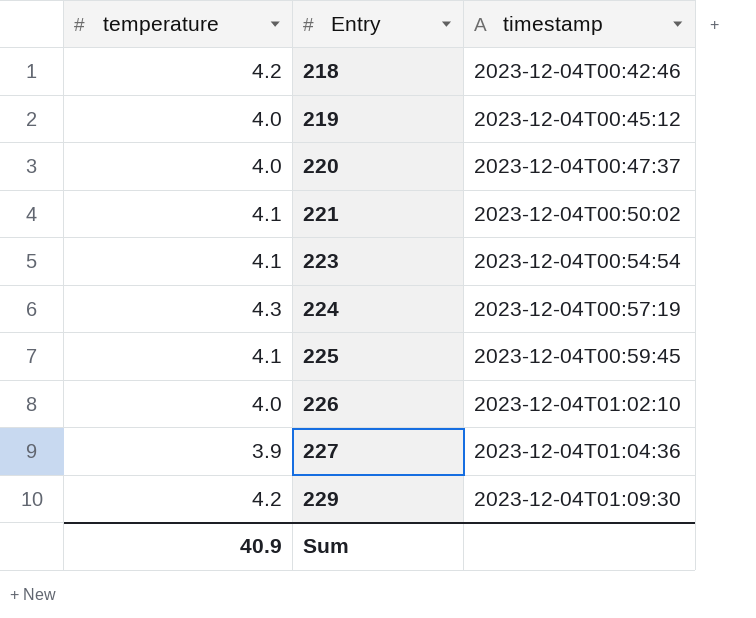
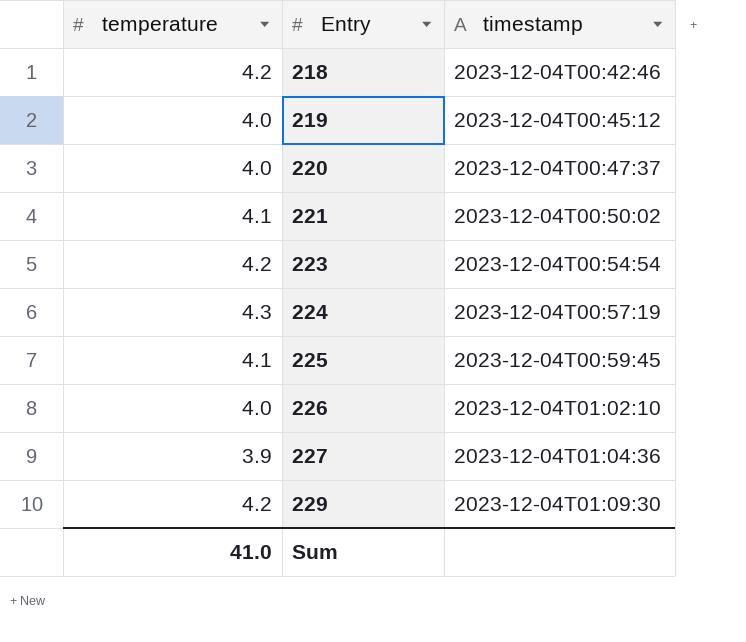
223 | temperature: 4.1 -> 4.2
Sum | temperature: 40.9 -> 41.0

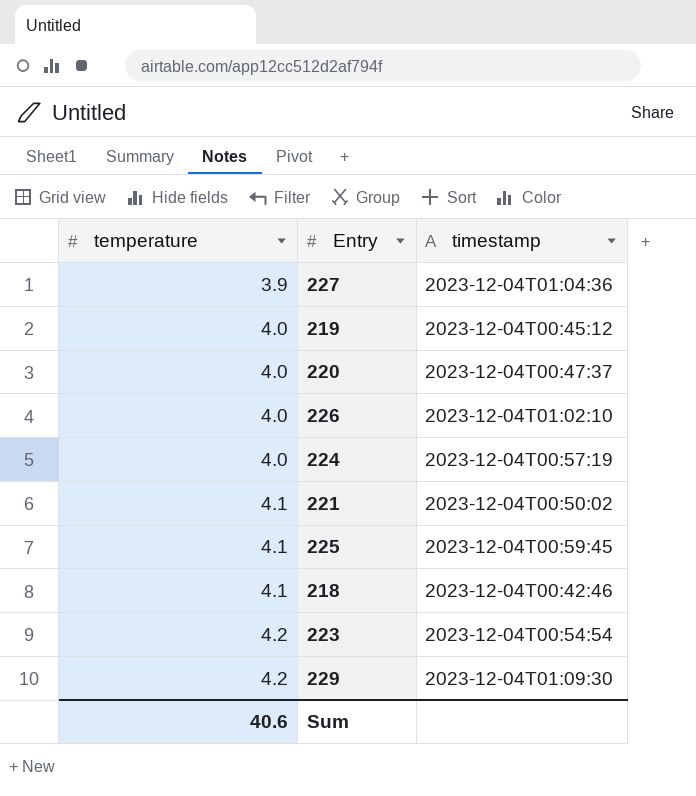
row order: Entry ascending -> temperature ascending
224 | temperature: 4.3 -> 4.0
218 | temperature: 4.2 -> 4.1
Sum | temperature: 41.0 -> 40.6

